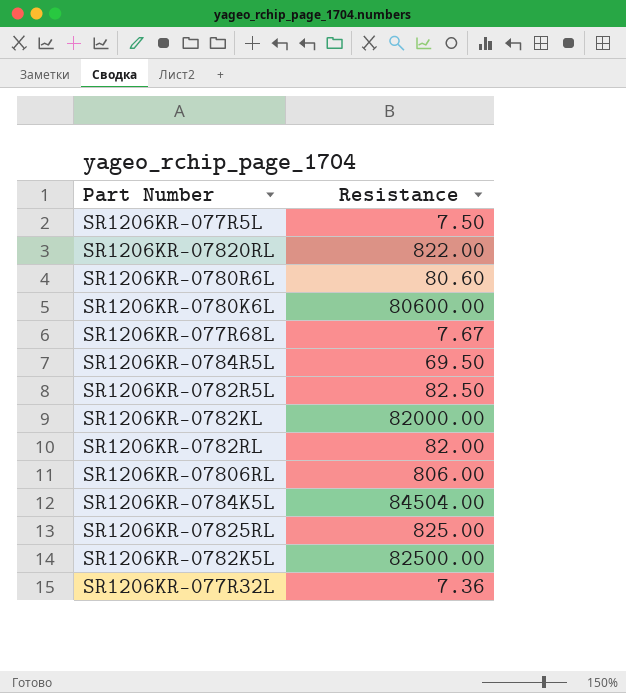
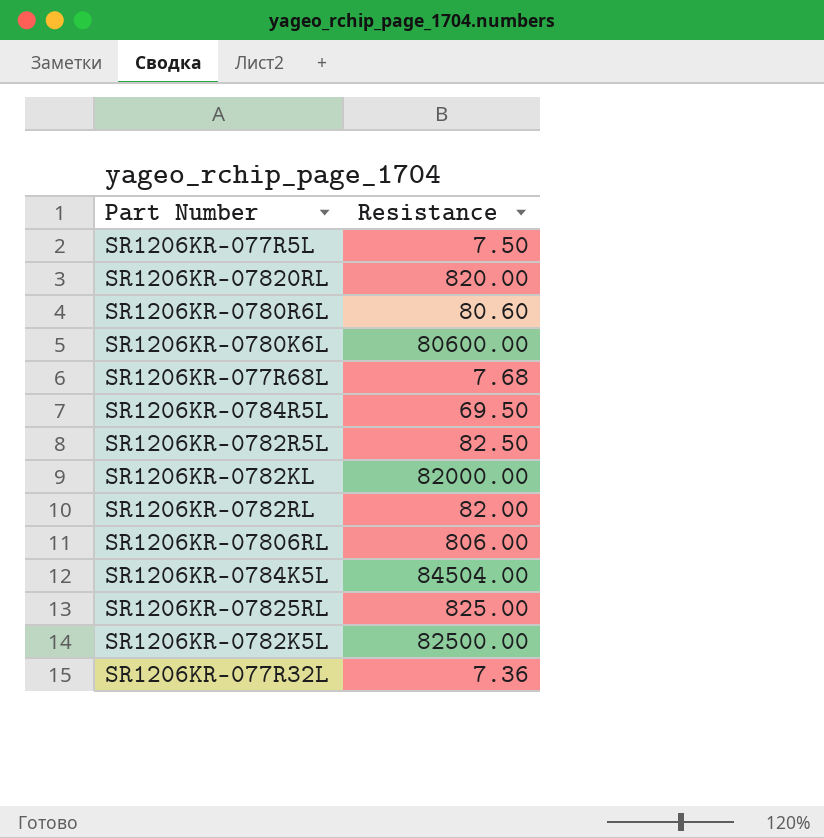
SR1206KR-07820RL | Resistance: 822.00 -> 820.00
SR1206KR-077R68L | Resistance: 7.67 -> 7.68

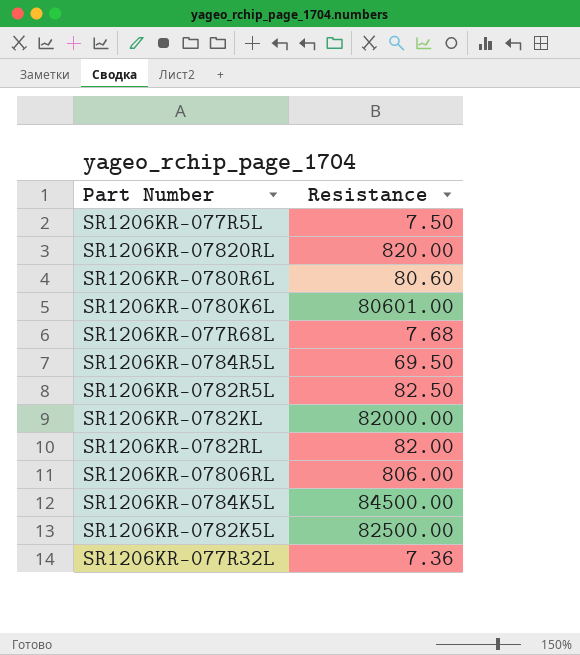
row SR1206KR-07825RL: 825.00 -> none
SR1206KR-0780K6L | Resistance: 80600.00 -> 80601.00
SR1206KR-0784K5L | Resistance: 84504.00 -> 84500.00

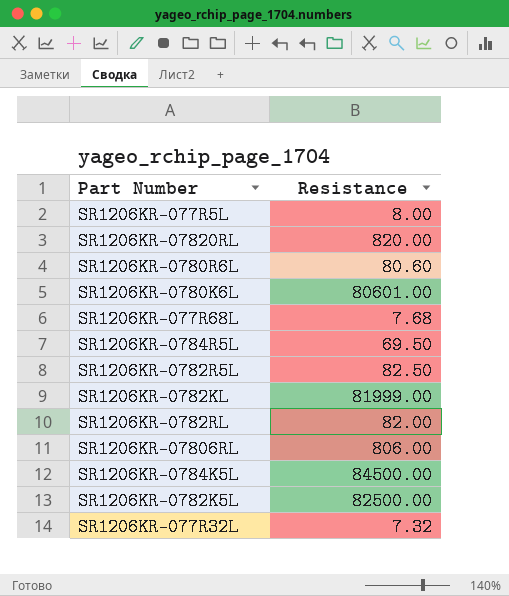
SR1206KR-077R5L | Resistance: 7.50 -> 8.00
SR1206KR-0782KL | Resistance: 82000.00 -> 81999.00
SR1206KR-077R32L | Resistance: 7.36 -> 7.32

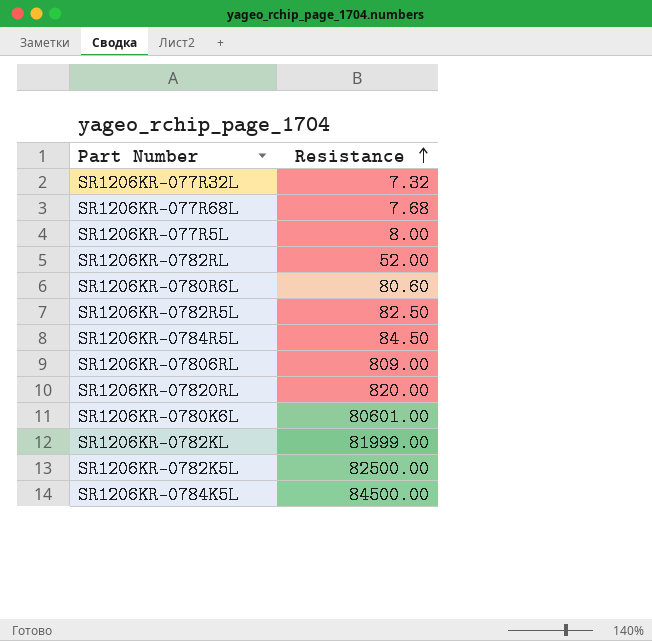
row order: none -> Resistance ascending
SR1206KR-0782RL | Resistance: 82.00 -> 52.00
SR1206KR-0784R5L | Resistance: 69.50 -> 84.50
SR1206KR-07806RL | Resistance: 806.00 -> 809.00

